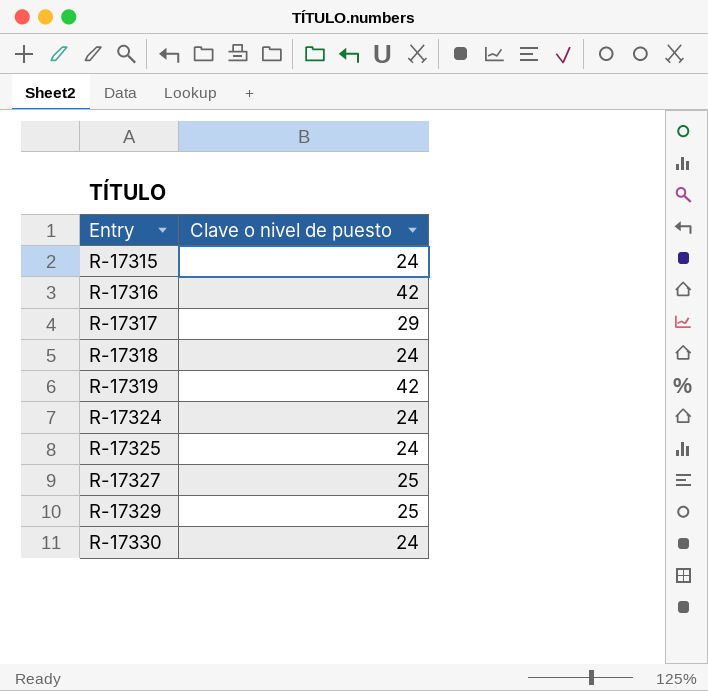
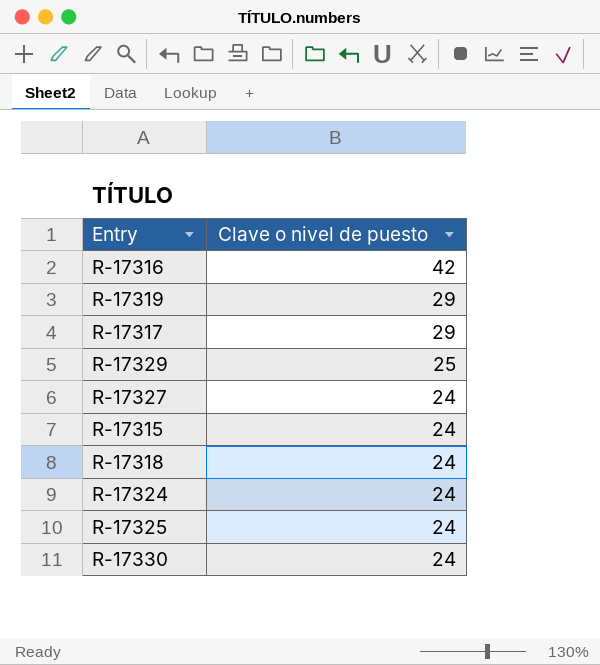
row order: Entry ascending -> Clave o nivel de puesto descending
R-17319 | Clave o nivel de puesto: 42 -> 29
R-17327 | Clave o nivel de puesto: 25 -> 24

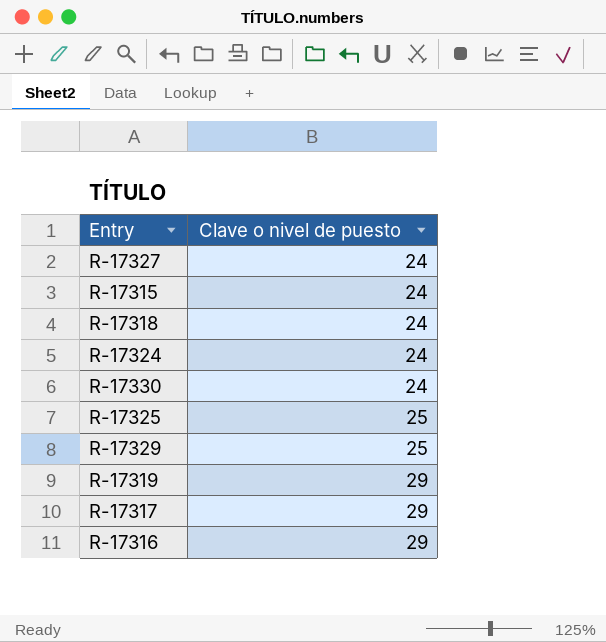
row order: Clave o nivel de puesto descending -> Clave o nivel de puesto ascending
R-17325 | Clave o nivel de puesto: 24 -> 25
R-17316 | Clave o nivel de puesto: 42 -> 29

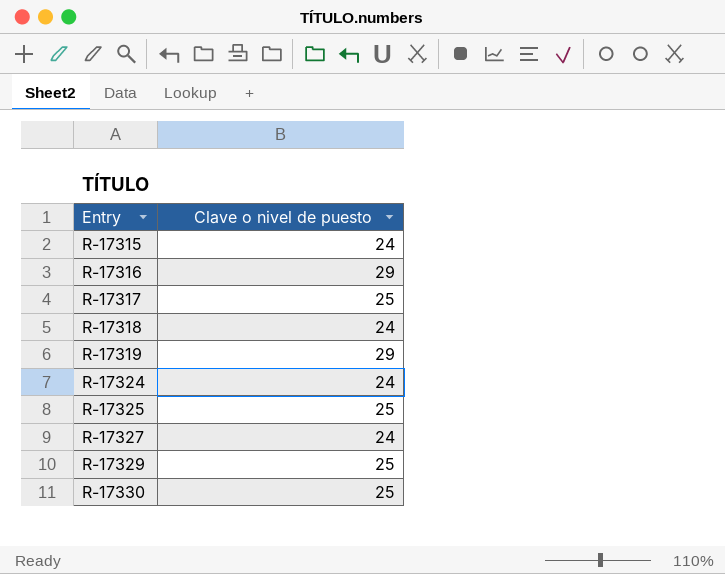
row order: Clave o nivel de puesto ascending -> Entry ascending
R-17317 | Clave o nivel de puesto: 29 -> 25
R-17330 | Clave o nivel de puesto: 24 -> 25

